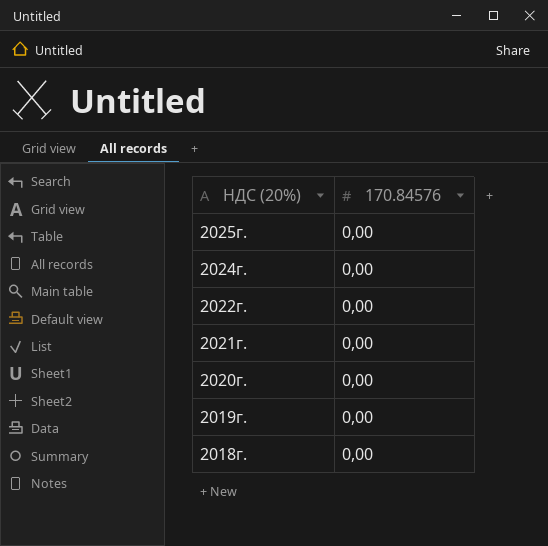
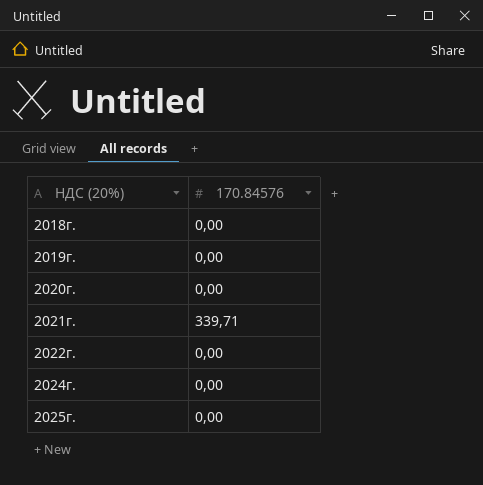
row order: НДС (20%) descending -> НДС (20%) ascending
2021г. | 170.84576: 0,00 -> 339,71

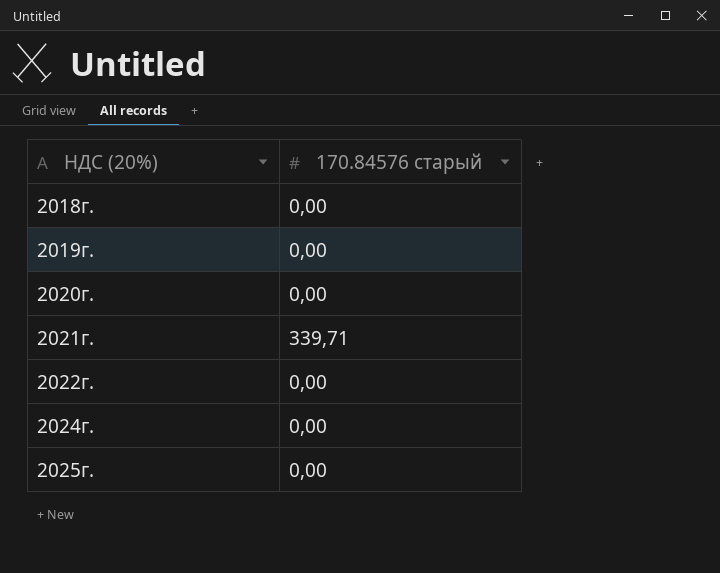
column name: 170.84576 -> 170.84576 старый

